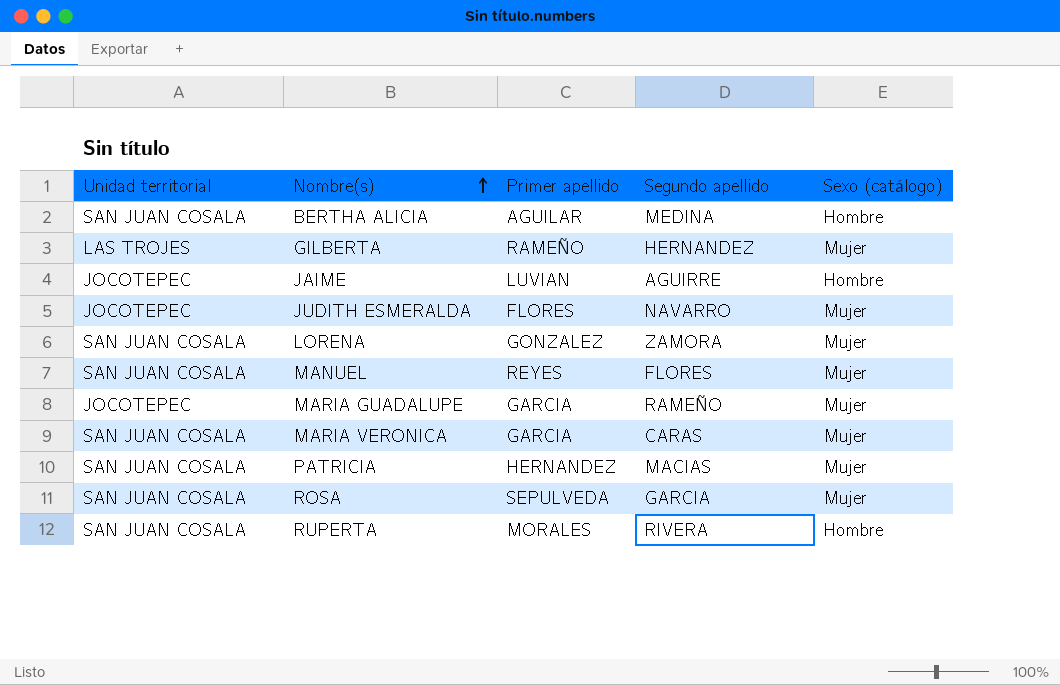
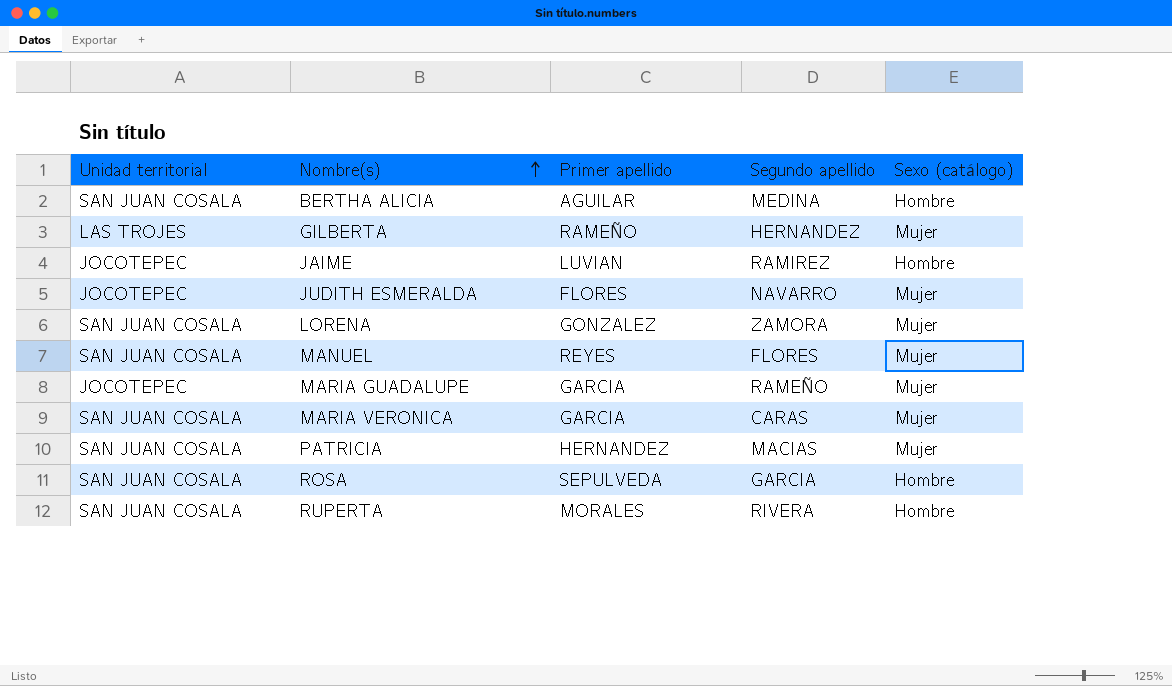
JAIME | Segundo apellido: AGUIRRE -> RAMIREZ
ROSA | Sexo (catálogo): Mujer -> Hombre

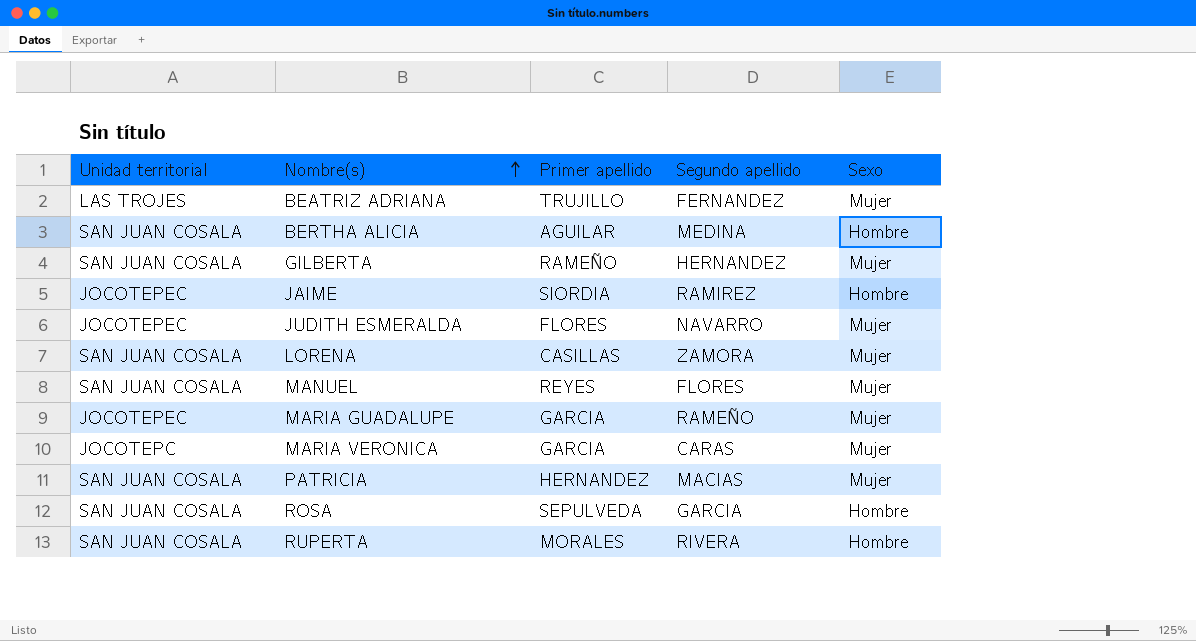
column name: Sexo (catálogo) -> Sexo
row BEATRIZ ADRIANA: none -> LAS TROJES | TRUJILLO | FERNANDEZ | Mujer
GILBERTA | Unidad territorial: LAS TROJES -> SAN JUAN COSALA
JAIME | Primer apellido: LUVIAN -> SIORDIA
LORENA | Primer apellido: GONZALEZ -> CASILLAS
MARIA VERONICA | Unidad territorial: SAN JUAN COSALA -> JOCOTEPC

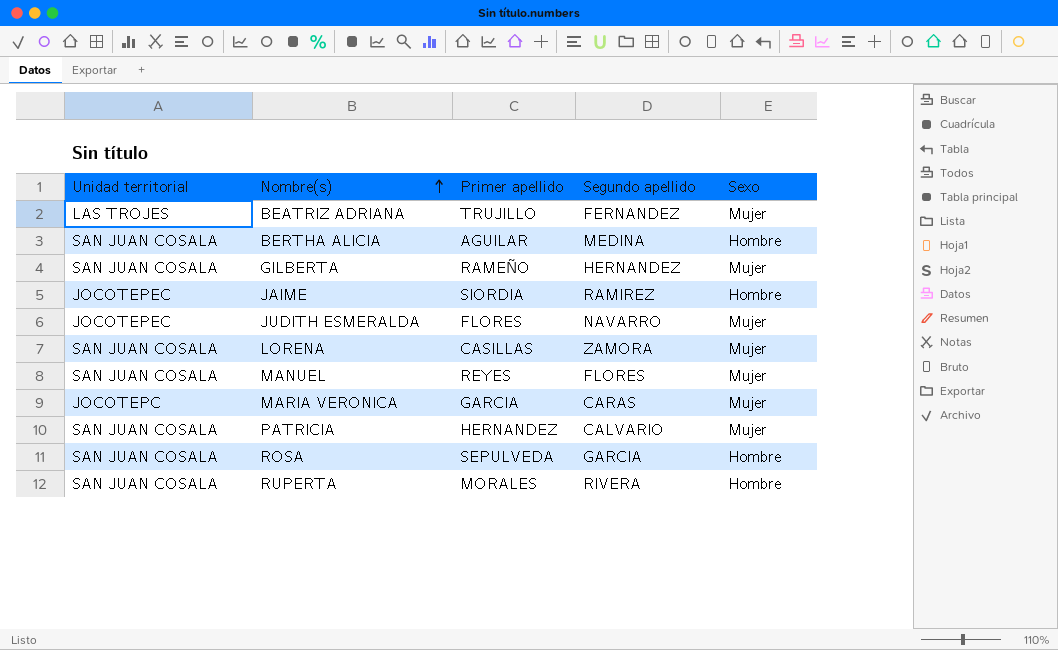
row MARIA GUADALUPE: JOCOTEPEC | GARCIA | RAMEÑO | Mujer -> none
PATRICIA | Segundo apellido: MACIAS -> CALVARIO

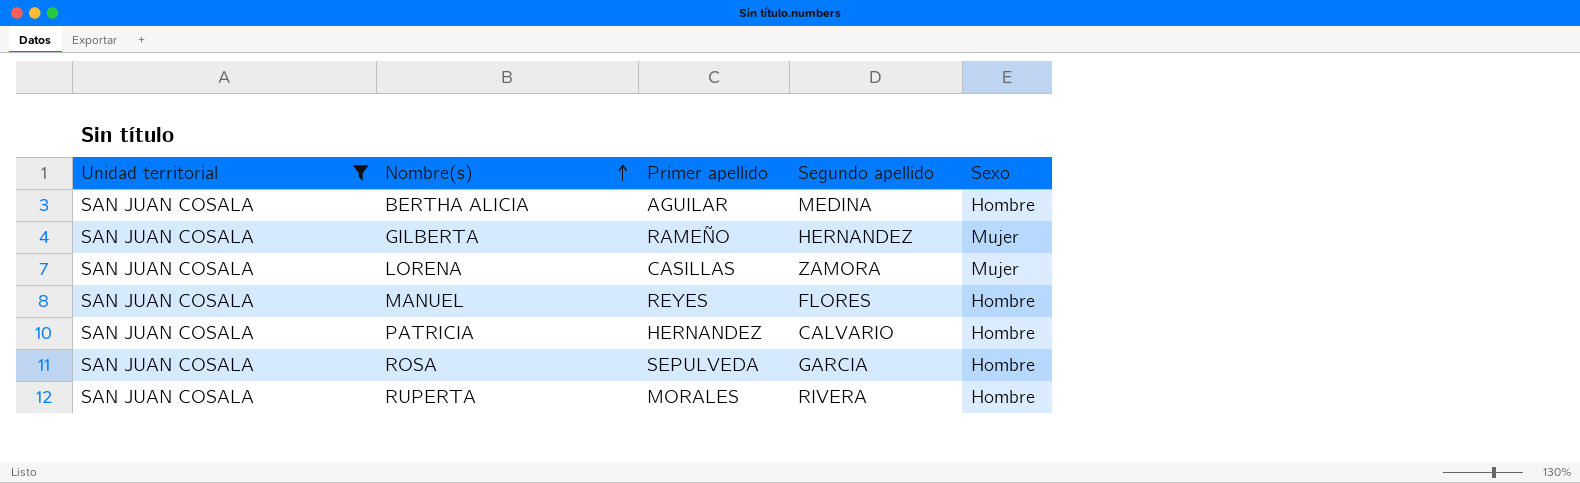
filter: none -> Unidad territorial = SAN JUAN COSALA
MANUEL | Sexo: Mujer -> Hombre
PATRICIA | Sexo: Mujer -> Hombre

